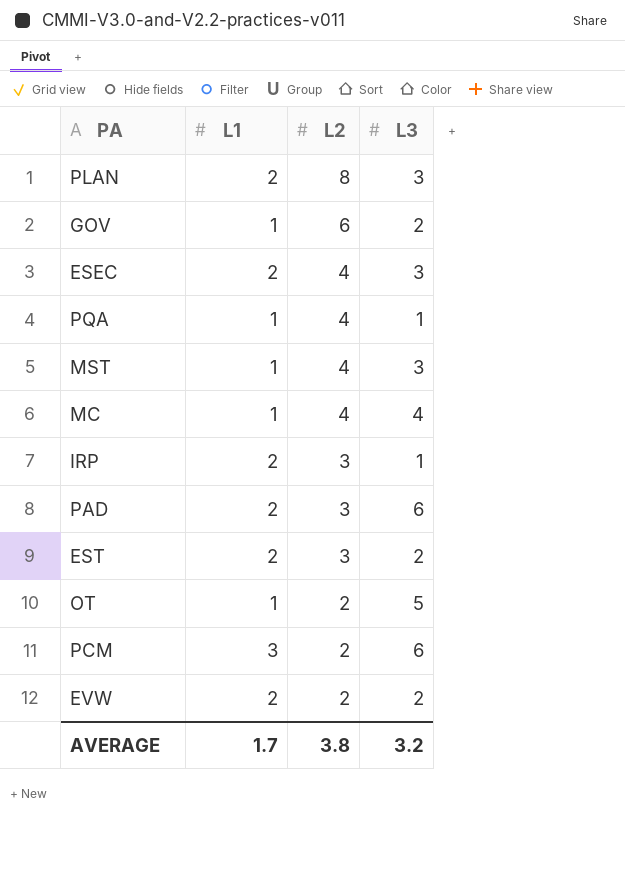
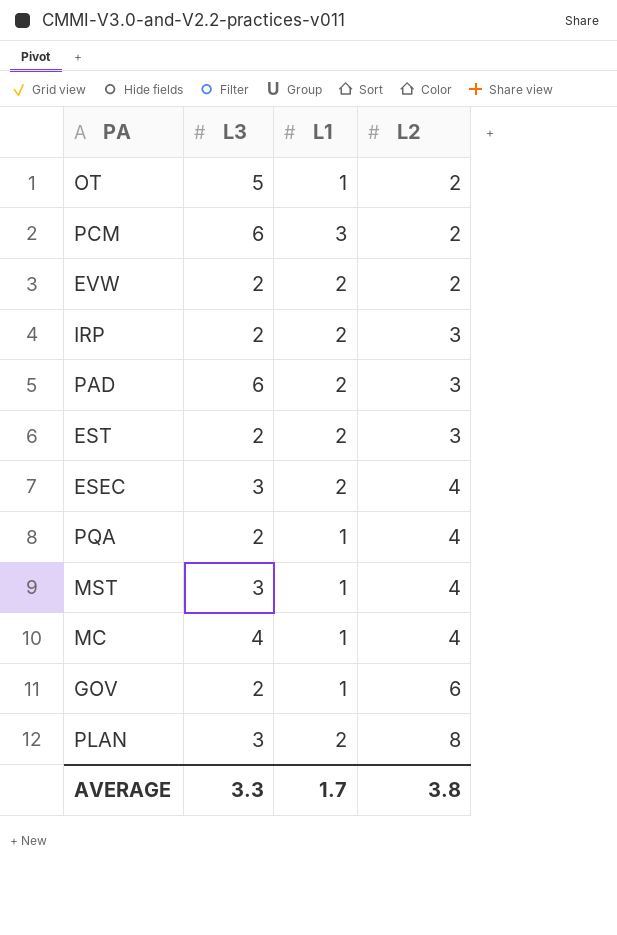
row order: L2 descending -> L2 ascending
column L3 | position: 4 -> 2
IRP | L3: 1 -> 2
PQA | L3: 1 -> 2
AVERAGE | L3: 3.2 -> 3.3

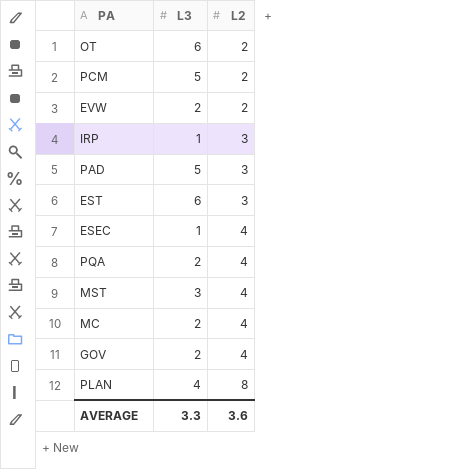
column L1 | position: 3 -> none
OT | L3: 5 -> 6
PCM | L3: 6 -> 5
IRP | L3: 2 -> 1
PAD | L3: 6 -> 5
EST | L3: 2 -> 6
ESEC | L3: 3 -> 1
MC | L3: 4 -> 2
GOV | L2: 6 -> 4
PLAN | L3: 3 -> 4
AVERAGE | L2: 3.8 -> 3.6

